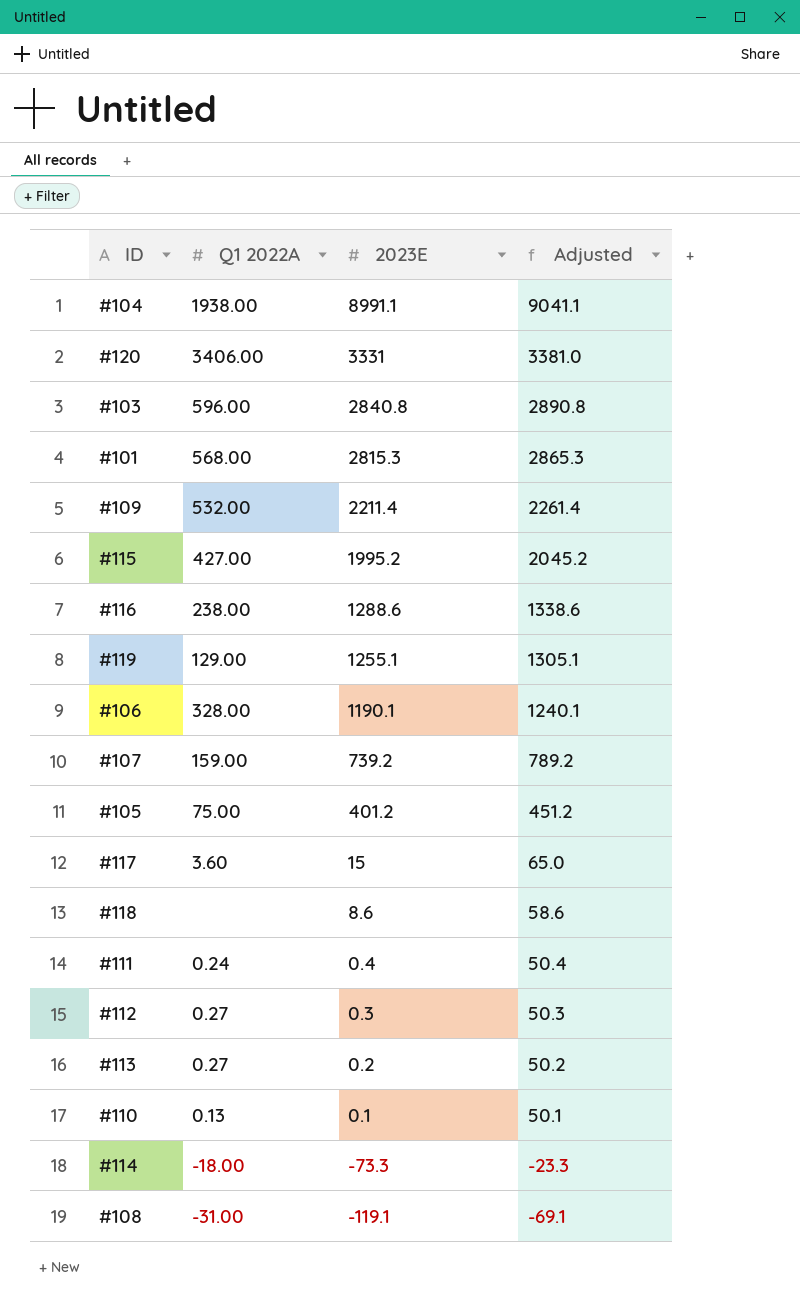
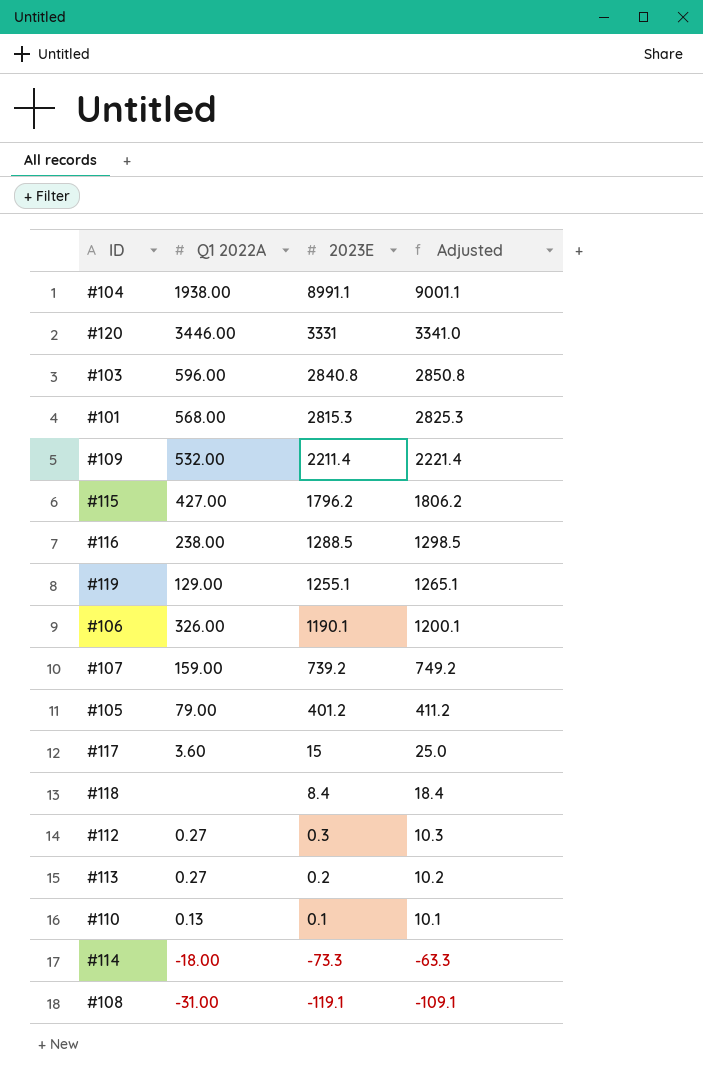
column Adjusted | formula: [2023E] + 50 -> [2023E] + 10
row #111: 0.24 | 0.4 | 50.4 -> none
#120 | Q1 2022A: 3406.00 -> 3446.00
#115 | 2023E: 1995.2 -> 1796.2
#116 | 2023E: 1288.6 -> 1288.5
#106 | Q1 2022A: 328.00 -> 326.00
#105 | Q1 2022A: 75.00 -> 79.00
#118 | 2023E: 8.6 -> 8.4

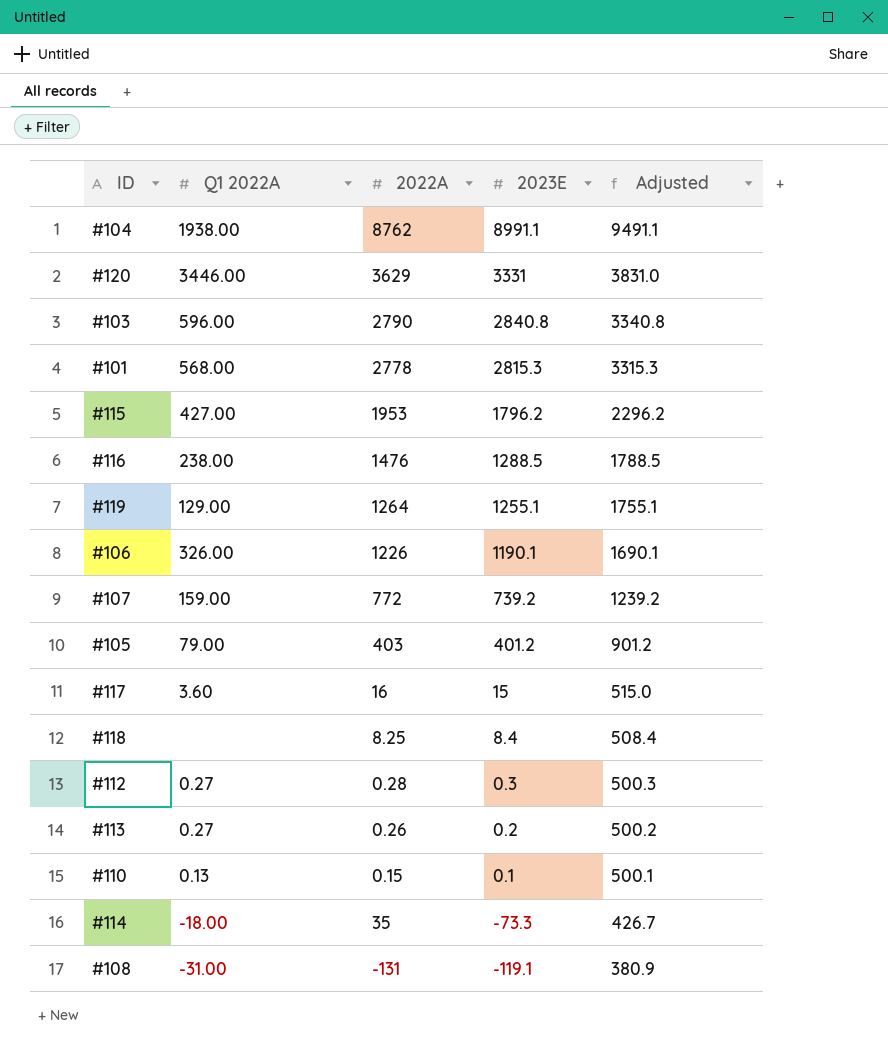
column 2022A | position: none -> 3
column Adjusted | formula: [2023E] + 10 -> [2023E] + 500
row #109: 532.00 | 2211.4 | 2221.4 -> none

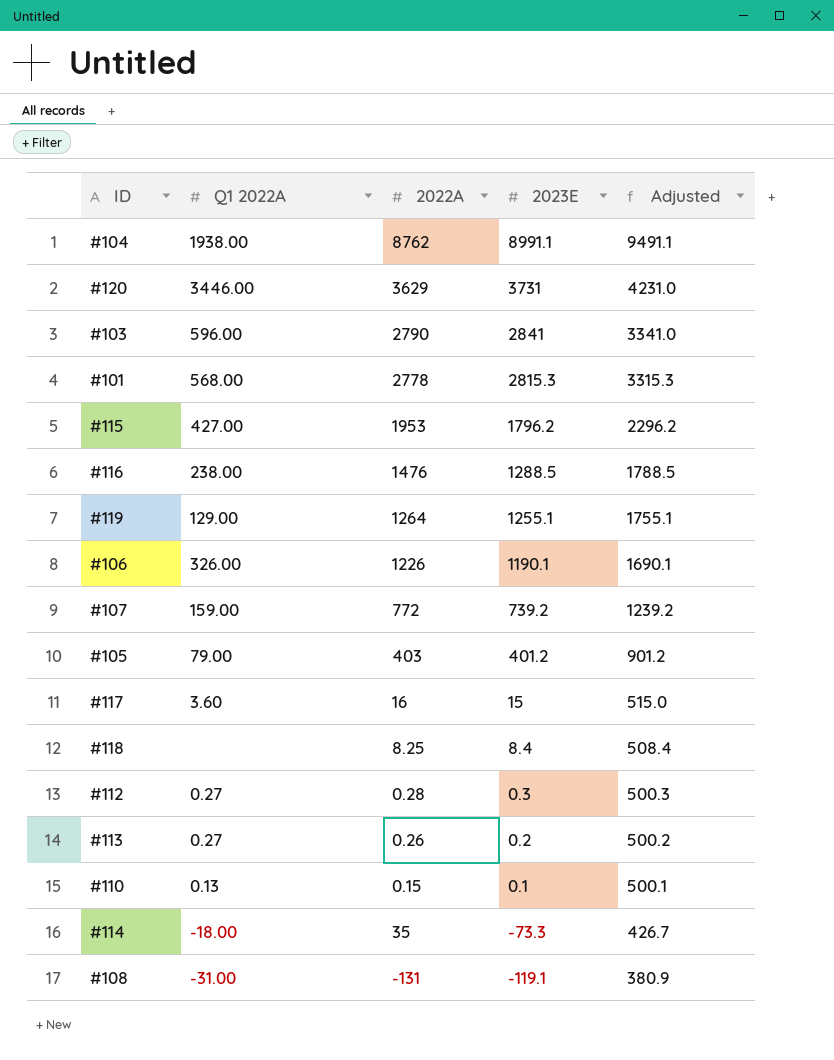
#120 | 2023E: 3331 -> 3731
#120 | Adjusted: 3831.0 -> 4231.0
#103 | 2023E: 2840.8 -> 2841
#103 | Adjusted: 3340.8 -> 3341.0

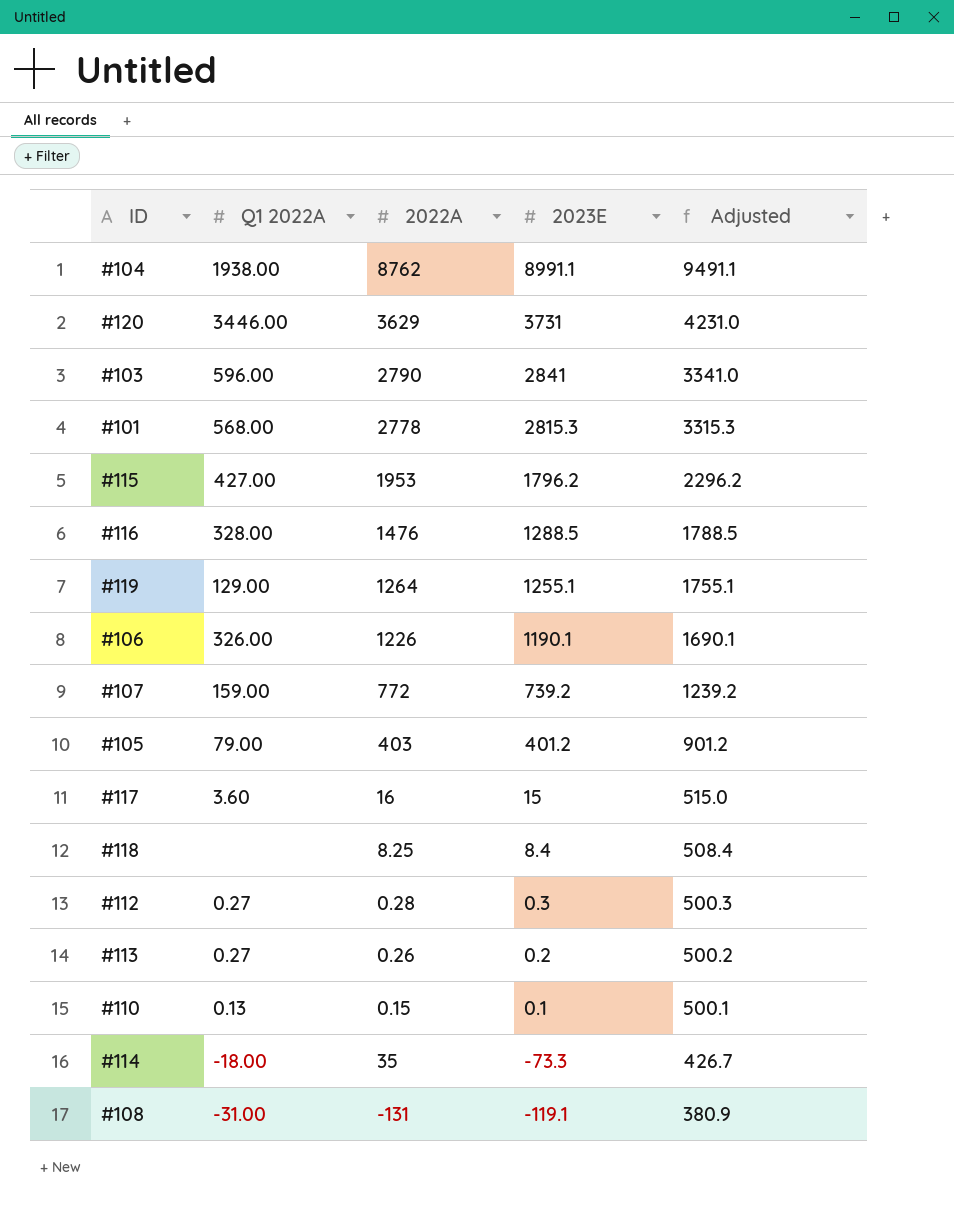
#116 | Q1 2022A: 238.00 -> 328.00

